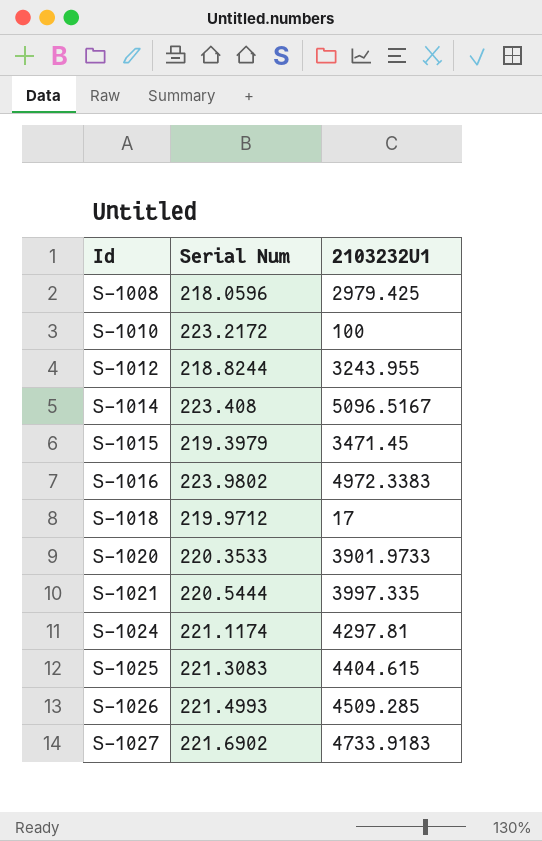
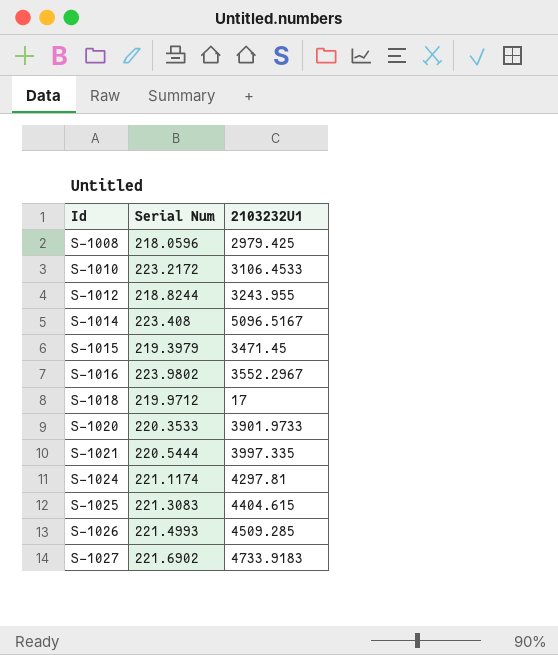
S-1010 | 2103232U1: 100 -> 3106.4533
S-1016 | 2103232U1: 4972.3383 -> 3552.2967

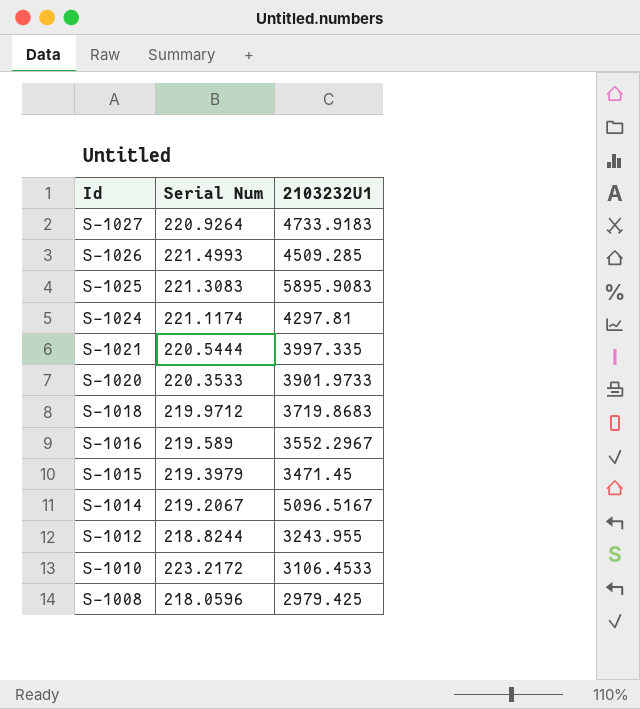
row order: Id ascending -> Id descending
S-1027 | Serial Num: 221.6902 -> 220.9264
S-1025 | 2103232U1: 4404.615 -> 5895.9083
S-1018 | 2103232U1: 17 -> 3719.8683
S-1016 | Serial Num: 223.9802 -> 219.589
S-1014 | Serial Num: 223.408 -> 219.2067

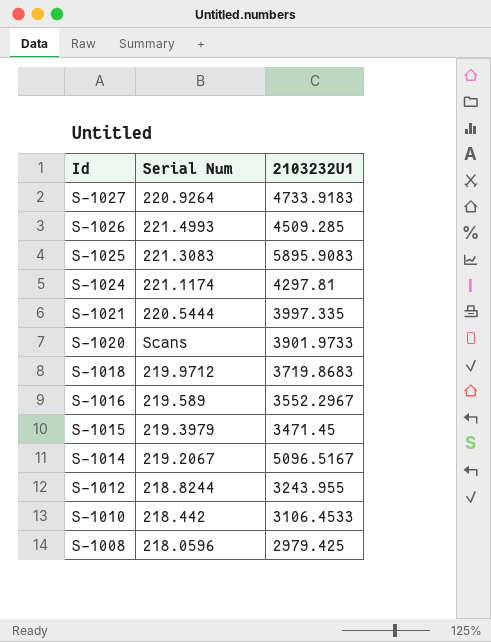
S-1020 | Serial Num: 220.3533 -> Scans
S-1010 | Serial Num: 223.2172 -> 218.442

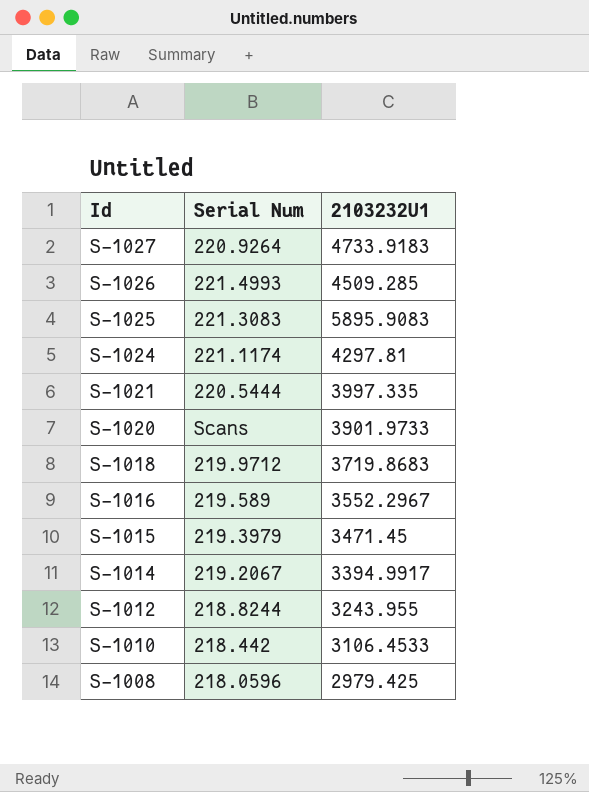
S-1014 | 2103232U1: 5096.5167 -> 3394.9917

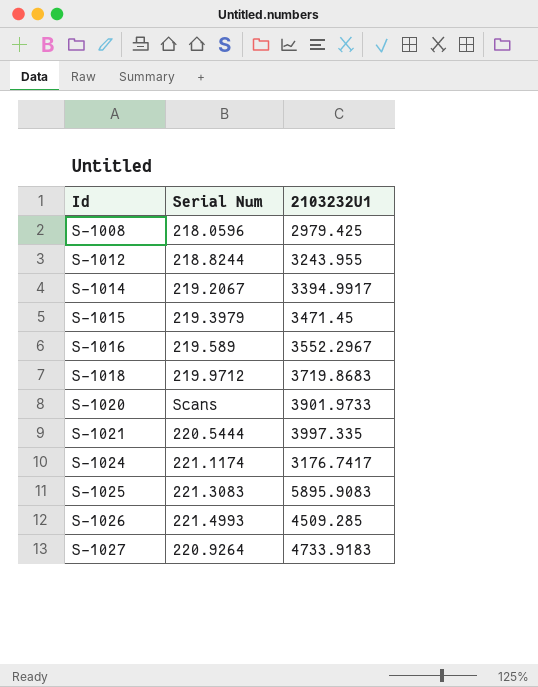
row order: Id descending -> Id ascending
row S-1010: 218.442 | 3106.4533 -> none
S-1024 | 2103232U1: 4297.81 -> 3176.7417

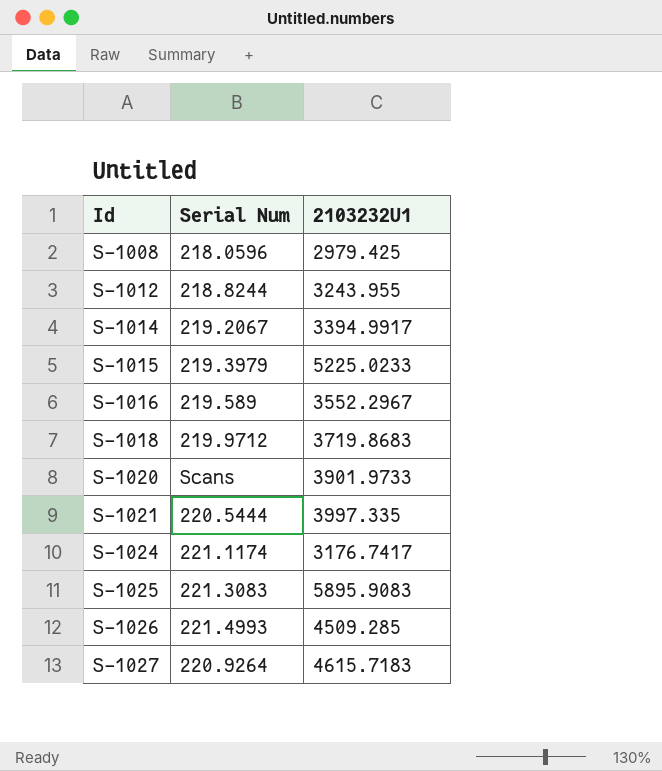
S-1015 | 2103232U1: 3471.45 -> 5225.0233
S-1027 | 2103232U1: 4733.9183 -> 4615.7183

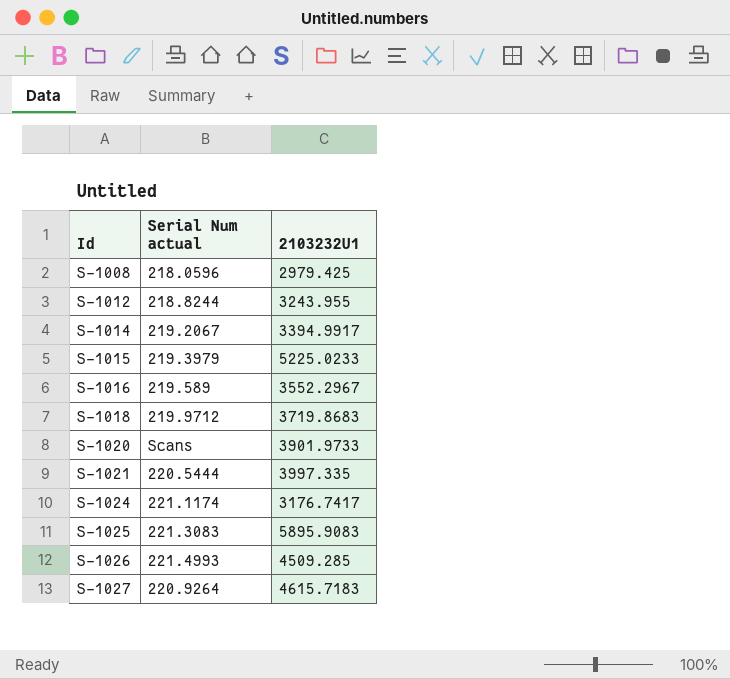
column name: Serial Num -> Serial Num actual

